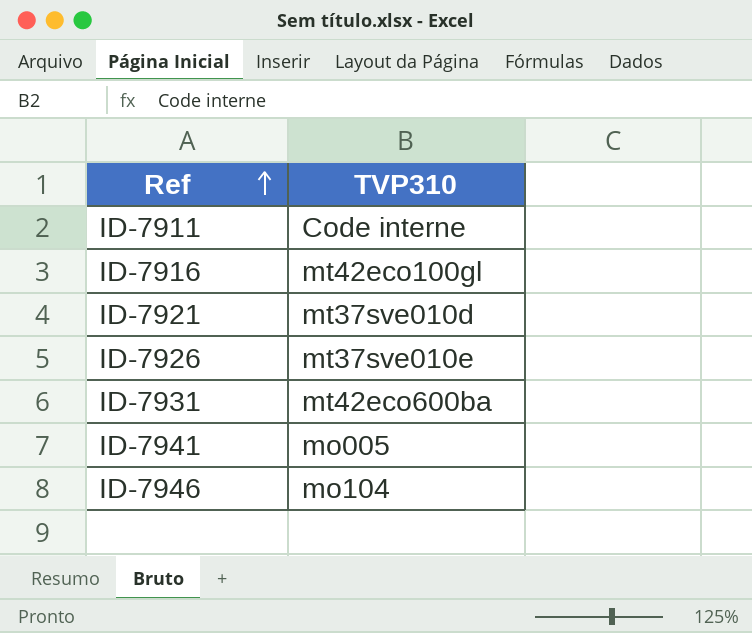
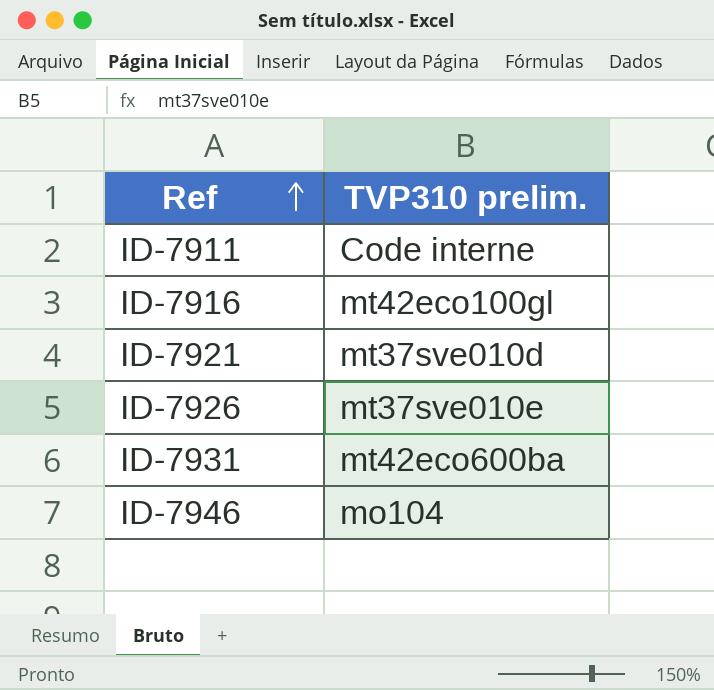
column name: TVP310 -> TVP310 prelim.
row ID-7941: mo005 -> none

